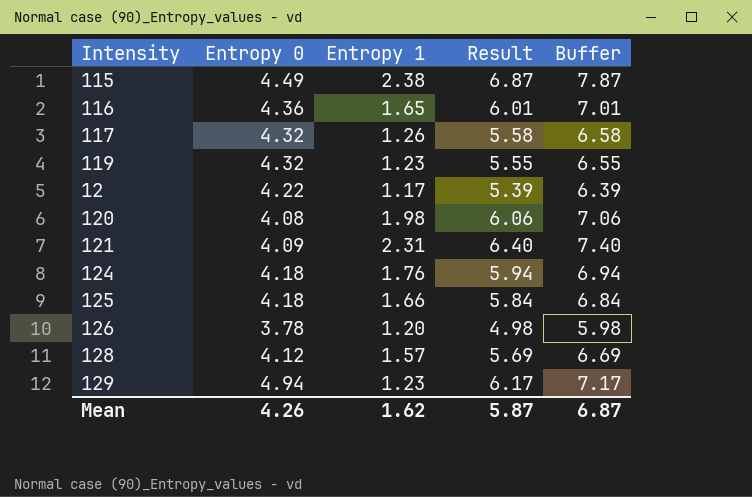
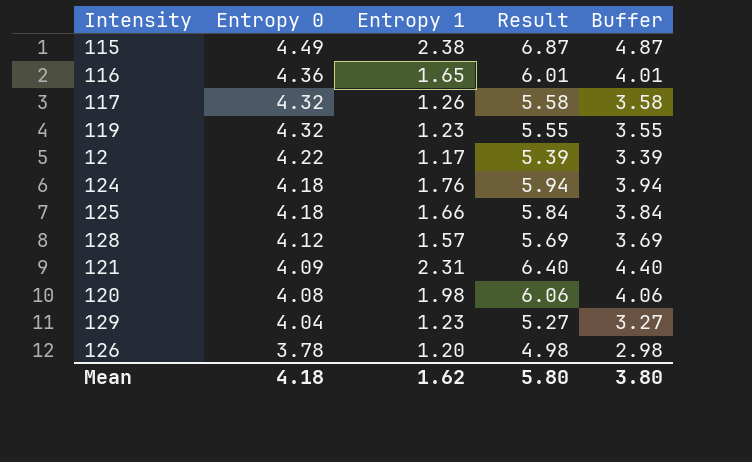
row order: none -> Entropy 0 descending
column Buffer | formula: [Result] + 1 -> [Result] - 2
129 | Entropy 0: 4.94 -> 4.04
129 | Result: 6.17 -> 5.27
Mean | Entropy 0: 4.26 -> 4.18
Mean | Result: 5.87 -> 5.80
Mean | Buffer: 6.87 -> 3.80

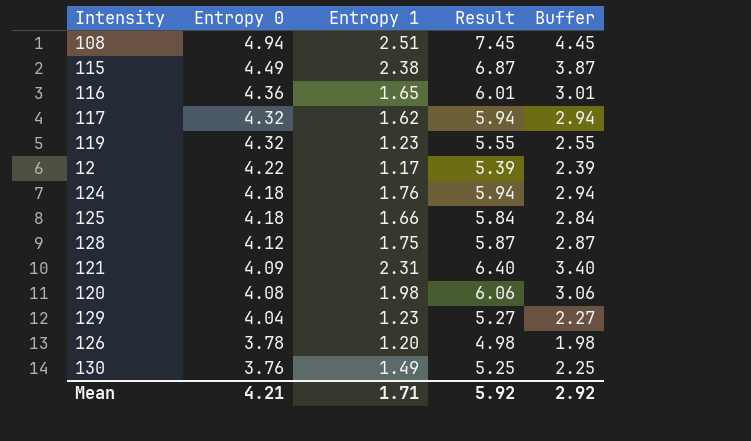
column Buffer | formula: [Result] - 2 -> [Result] - 3
row 108: none -> 4.94 | 2.51 | 7.45 | 4.45
117 | Entropy 1: 1.26 -> 1.62
117 | Result: 5.58 -> 5.94
128 | Entropy 1: 1.57 -> 1.75
128 | Result: 5.69 -> 5.87
row 130: none -> 3.76 | 1.49 | 5.25 | 2.25
Mean | Entropy 0: 4.18 -> 4.21
Mean | Entropy 1: 1.62 -> 1.71
Mean | Result: 5.80 -> 5.92
Mean | Buffer: 3.80 -> 2.92

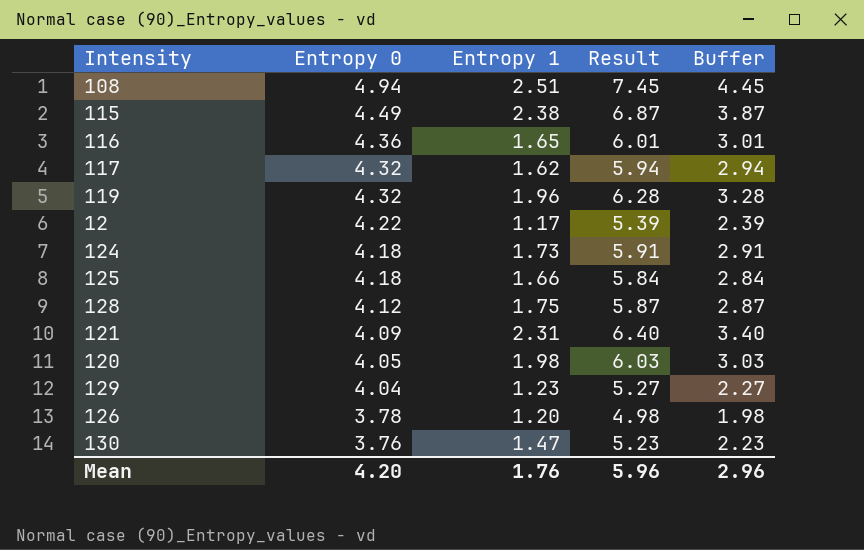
119 | Entropy 1: 1.23 -> 1.96
119 | Result: 5.55 -> 6.28
119 | Buffer: 2.55 -> 3.28
124 | Entropy 1: 1.76 -> 1.73
124 | Result: 5.94 -> 5.91
124 | Buffer: 2.94 -> 2.91
120 | Entropy 0: 4.08 -> 4.05
120 | Result: 6.06 -> 6.03
120 | Buffer: 3.06 -> 3.03
130 | Entropy 1: 1.49 -> 1.47
130 | Result: 5.25 -> 5.23
130 | Buffer: 2.25 -> 2.23
Mean | Entropy 0: 4.21 -> 4.20
Mean | Entropy 1: 1.71 -> 1.76
Mean | Result: 5.92 -> 5.96
Mean | Buffer: 2.92 -> 2.96

